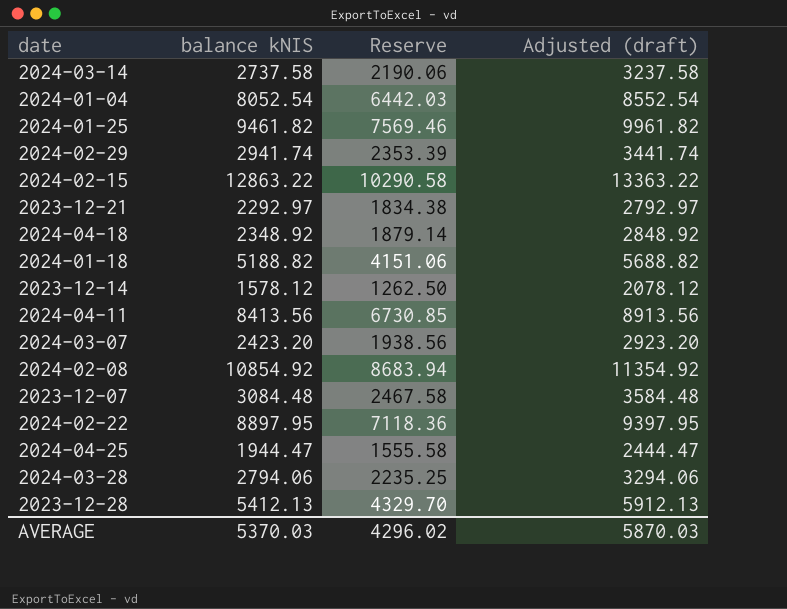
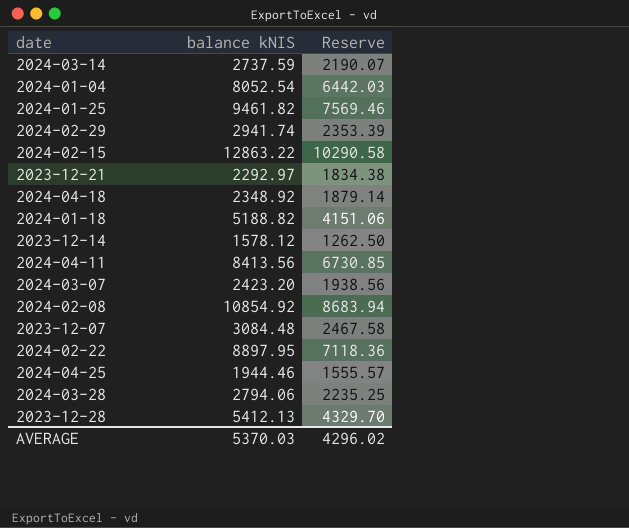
column Adjusted (draft) | formula: [balance kNIS] + 500 -> none
2024-03-14 | balance kNIS: 2737.58 -> 2737.59
2024-03-14 | Reserve: 2190.06 -> 2190.07
2024-04-25 | balance kNIS: 1944.47 -> 1944.46
2024-04-25 | Reserve: 1555.58 -> 1555.57

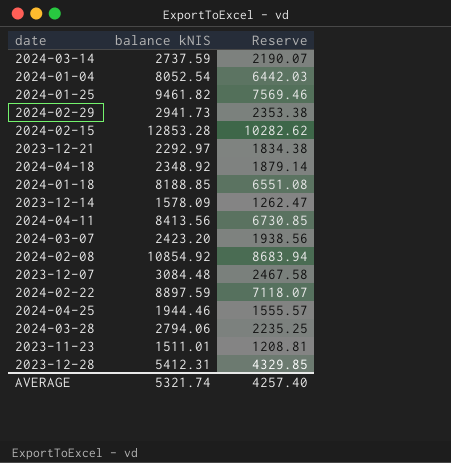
2024-02-29 | balance kNIS: 2941.74 -> 2941.73
2024-02-29 | Reserve: 2353.39 -> 2353.38
2024-02-15 | balance kNIS: 12863.22 -> 12853.28
2024-02-15 | Reserve: 10290.58 -> 10282.62
2024-01-18 | balance kNIS: 5188.82 -> 8188.85
2024-01-18 | Reserve: 4151.06 -> 6551.08
2023-12-14 | balance kNIS: 1578.12 -> 1578.09
2023-12-14 | Reserve: 1262.50 -> 1262.47
2024-02-22 | balance kNIS: 8897.95 -> 8897.59
2024-02-22 | Reserve: 7118.36 -> 7118.07
row 2023-11-23: none -> 1511.01 | 1208.81
2023-12-28 | balance kNIS: 5412.13 -> 5412.31
2023-12-28 | Reserve: 4329.70 -> 4329.85
AVERAGE | balance kNIS: 5370.03 -> 5321.74
AVERAGE | Reserve: 4296.02 -> 4257.40

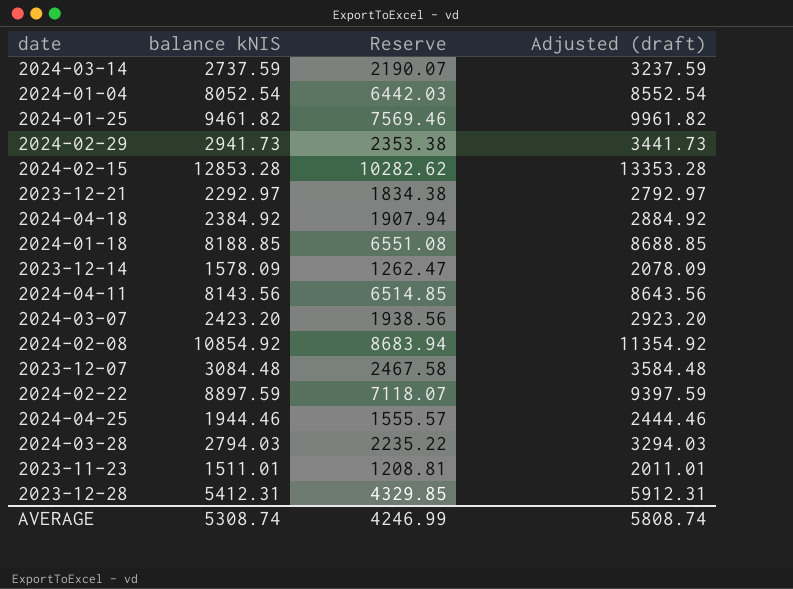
column Adjusted (draft) | formula: none -> [balance kNIS] + 500
2024-04-18 | balance kNIS: 2348.92 -> 2384.92
2024-04-18 | Reserve: 1879.14 -> 1907.94
2024-04-11 | balance kNIS: 8413.56 -> 8143.56
2024-04-11 | Reserve: 6730.85 -> 6514.85
2024-03-28 | balance kNIS: 2794.06 -> 2794.03
2024-03-28 | Reserve: 2235.25 -> 2235.22
AVERAGE | balance kNIS: 5321.74 -> 5308.74
AVERAGE | Reserve: 4257.40 -> 4246.99

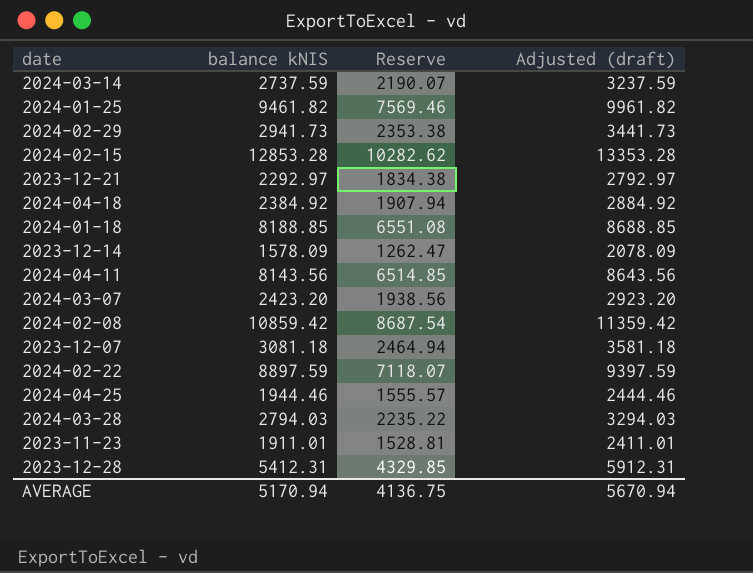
row 2024-01-04: 8052.54 | 6442.03 | 8552.54 -> none
2024-02-08 | balance kNIS: 10854.92 -> 10859.42
2024-02-08 | Reserve: 8683.94 -> 8687.54
2024-02-08 | Adjusted (draft): 11354.92 -> 11359.42
2023-12-07 | balance kNIS: 3084.48 -> 3081.18
2023-12-07 | Reserve: 2467.58 -> 2464.94
2023-12-07 | Adjusted (draft): 3584.48 -> 3581.18
2023-11-23 | balance kNIS: 1511.01 -> 1911.01
2023-11-23 | Reserve: 1208.81 -> 1528.81
2023-11-23 | Adjusted (draft): 2011.01 -> 2411.01
AVERAGE | balance kNIS: 5308.74 -> 5170.94
AVERAGE | Reserve: 4246.99 -> 4136.75
AVERAGE | Adjusted (draft): 5808.74 -> 5670.94

